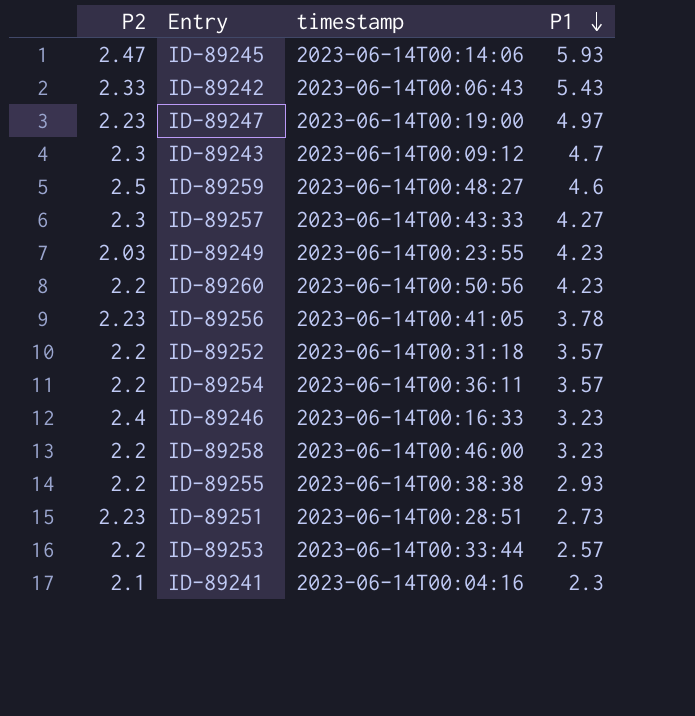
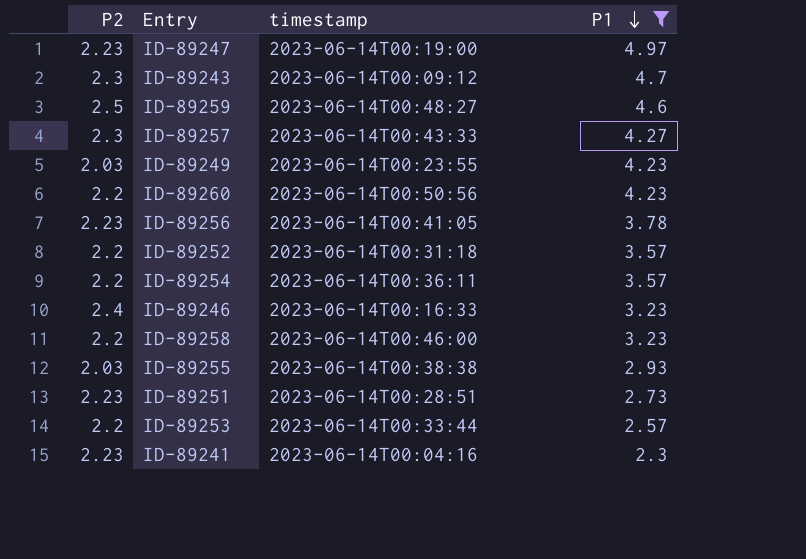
filter: none -> P1 <= 4.97
ID-89255 | P2: 2.2 -> 2.03
ID-89241 | P2: 2.1 -> 2.23

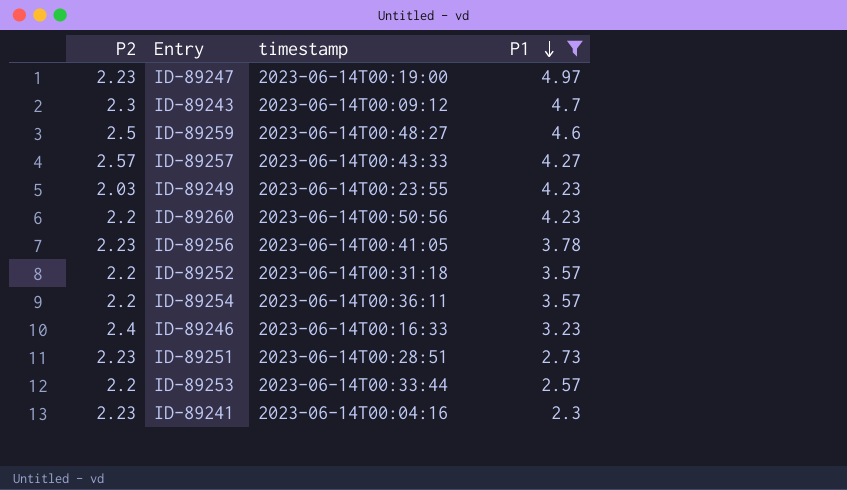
row ID-89258: 2.2 | 2023-06-14T00:46:00 | 3.23 -> none
row ID-89255: 2.03 | 2023-06-14T00:38:38 | 2.93 -> none
ID-89257 | P2: 2.3 -> 2.57

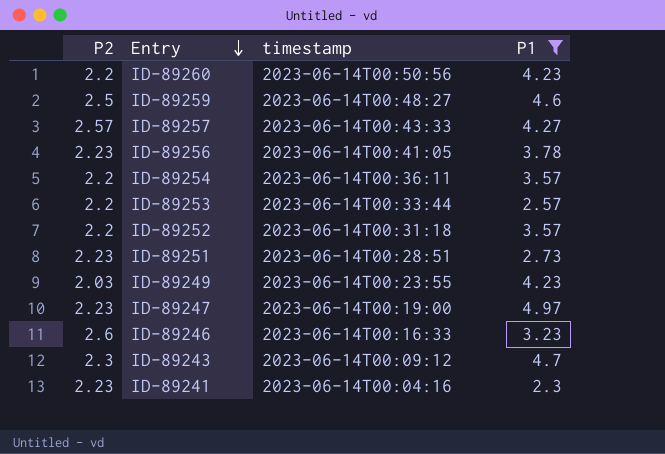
row order: P1 descending -> Entry descending
ID-89246 | P2: 2.4 -> 2.6

